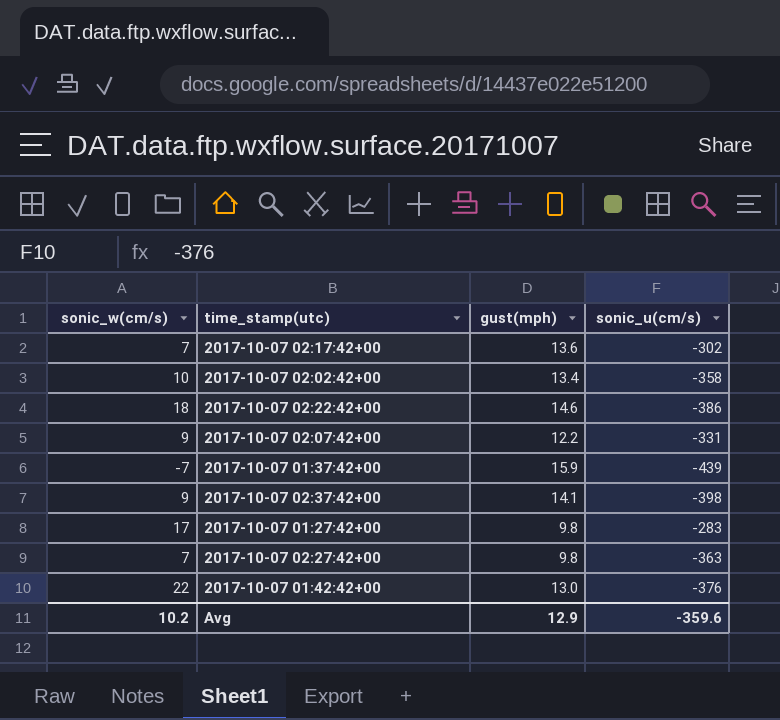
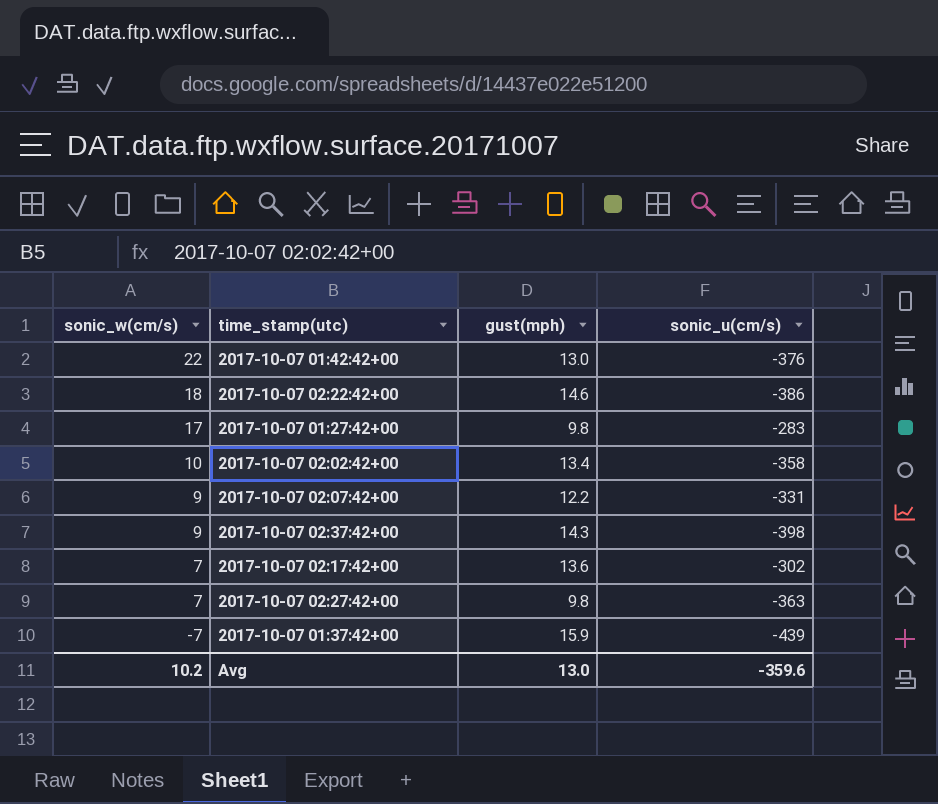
row order: none -> sonic_w(cm/s) descending
2017-10-07 02:37:42+00 | gust(mph): 14.1 -> 14.3
Avg | gust(mph): 12.9 -> 13.0

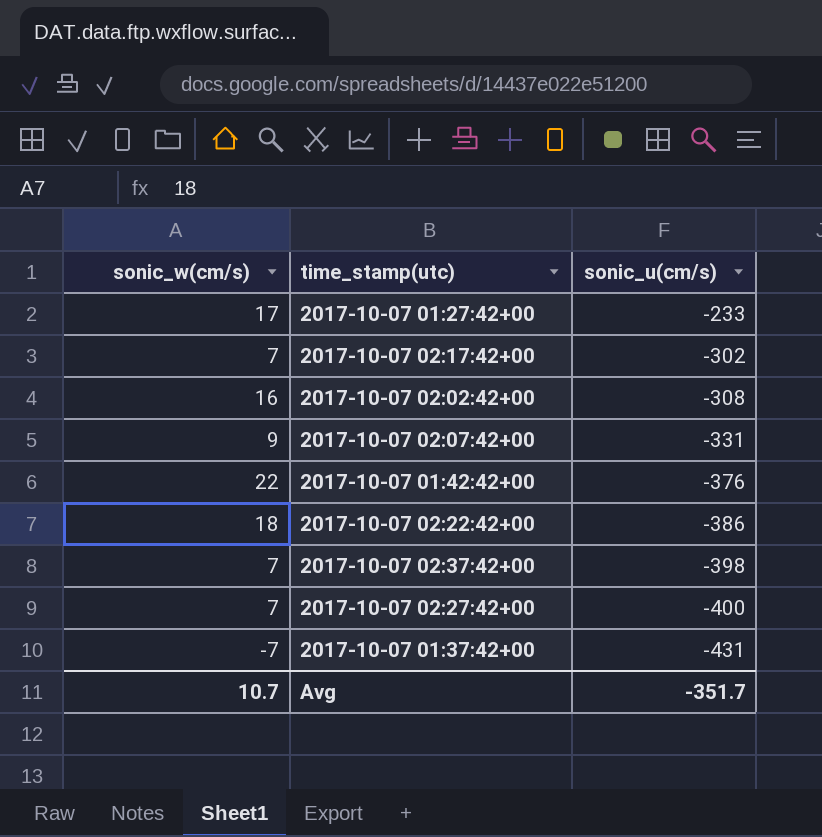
row order: sonic_w(cm/s) descending -> sonic_u(cm/s) descending
column gust(mph) | position: 3 -> none
2017-10-07 01:27:42+00 | sonic_u(cm/s): -283 -> -233
2017-10-07 02:02:42+00 | sonic_w(cm/s): 10 -> 16
2017-10-07 02:02:42+00 | sonic_u(cm/s): -358 -> -308
2017-10-07 02:37:42+00 | sonic_w(cm/s): 9 -> 7
2017-10-07 02:27:42+00 | sonic_u(cm/s): -363 -> -400
2017-10-07 01:37:42+00 | sonic_u(cm/s): -439 -> -431
Avg | sonic_w(cm/s): 10.2 -> 10.7
Avg | sonic_u(cm/s): -359.6 -> -351.7

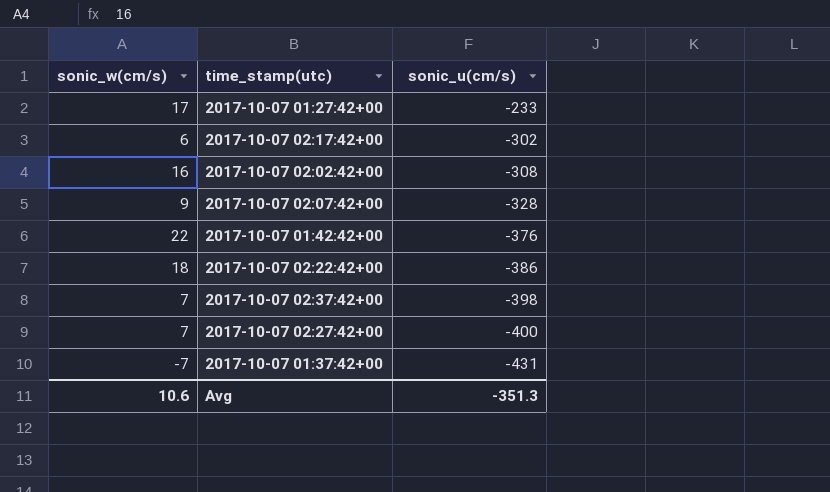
2017-10-07 02:17:42+00 | sonic_w(cm/s): 7 -> 6
2017-10-07 02:07:42+00 | sonic_u(cm/s): -331 -> -328
Avg | sonic_w(cm/s): 10.7 -> 10.6
Avg | sonic_u(cm/s): -351.7 -> -351.3

